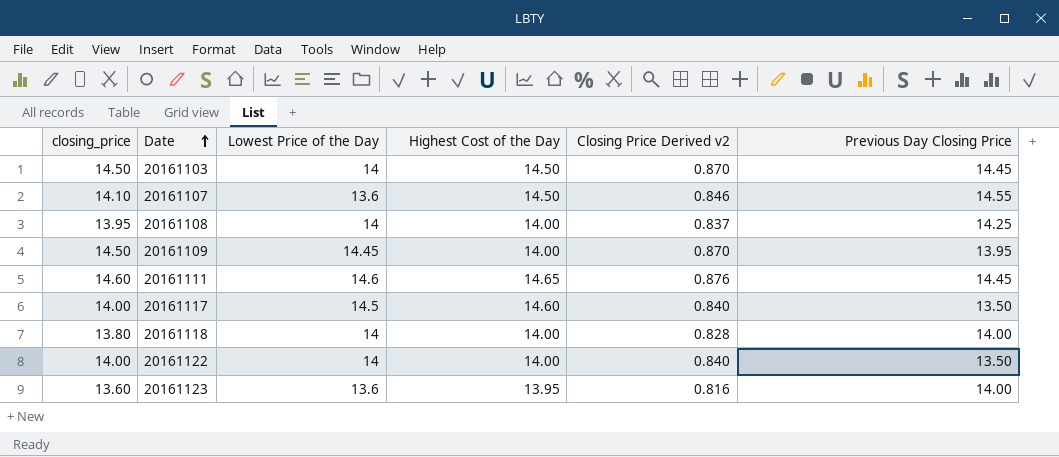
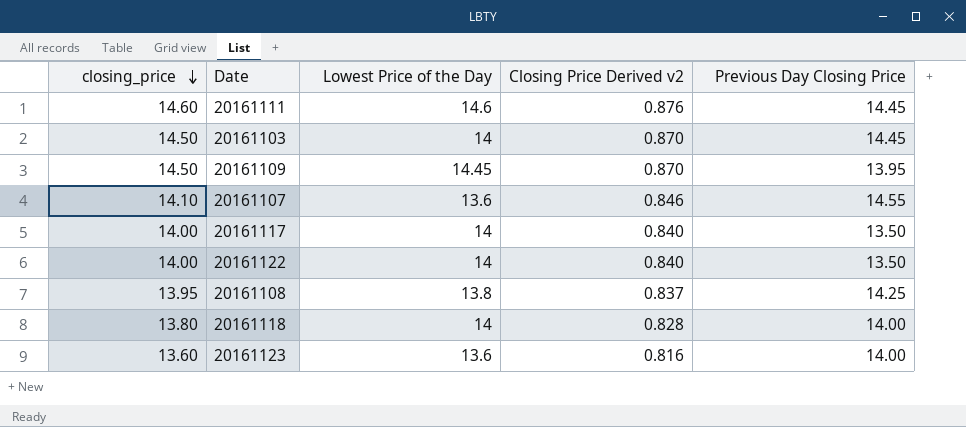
row order: Date ascending -> closing_price descending
column Highest Cost of the Day | position: 4 -> none
20161117 | Lowest Price of the Day: 14.5 -> 14
20161108 | Lowest Price of the Day: 14 -> 13.8

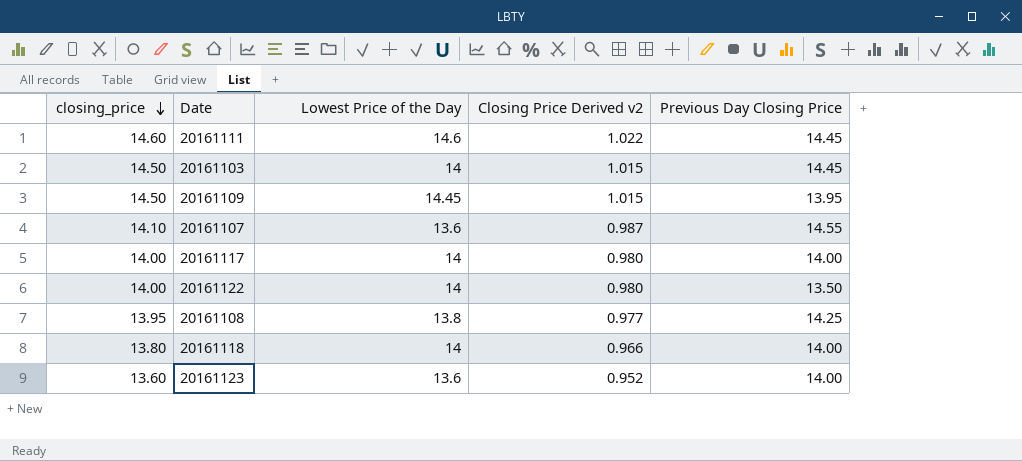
column Closing Price Derived v2 | formula: [closing_price] * 0.06 -> [closing_price] * 0.07
20161117 | Previous Day Closing Price: 13.50 -> 14.00

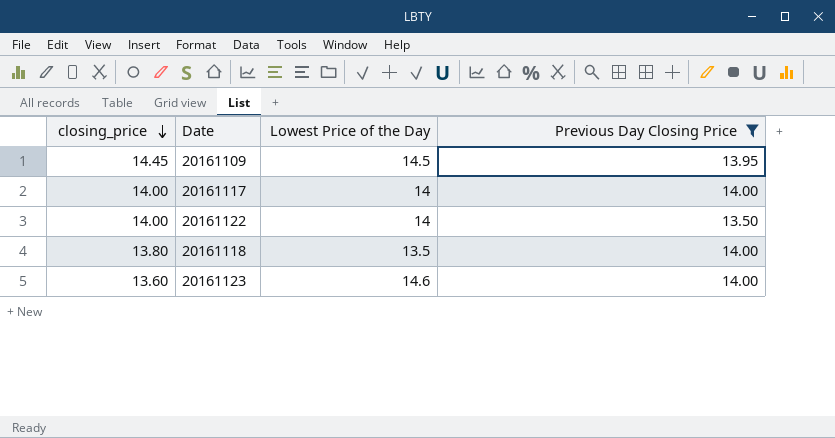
filter: none -> Previous Day Closing Price <= 14.00
column Closing Price Derived v2 | formula: [closing_price] * 0.07 -> none
20161109 | closing_price: 14.50 -> 14.45
20161109 | Lowest Price of the Day: 14.45 -> 14.5
20161118 | Lowest Price of the Day: 14 -> 13.5
20161123 | Lowest Price of the Day: 13.6 -> 14.6

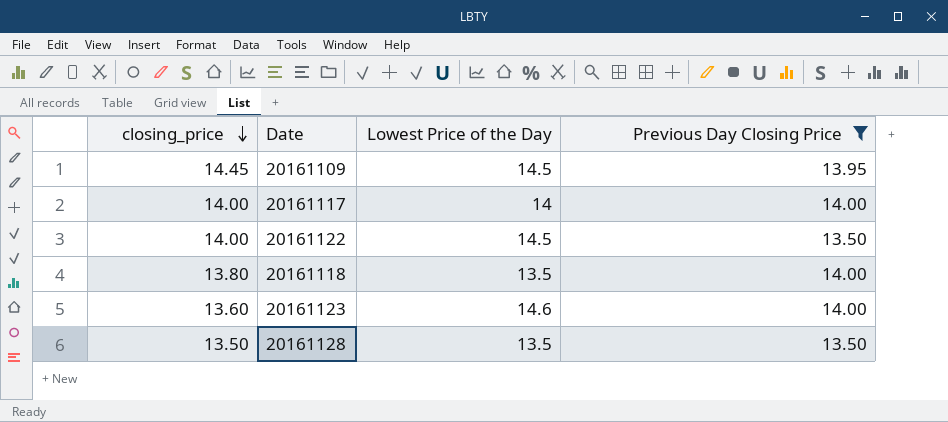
20161122 | Lowest Price of the Day: 14 -> 14.5
row 20161128: none -> 13.50 | 13.5 | 13.50

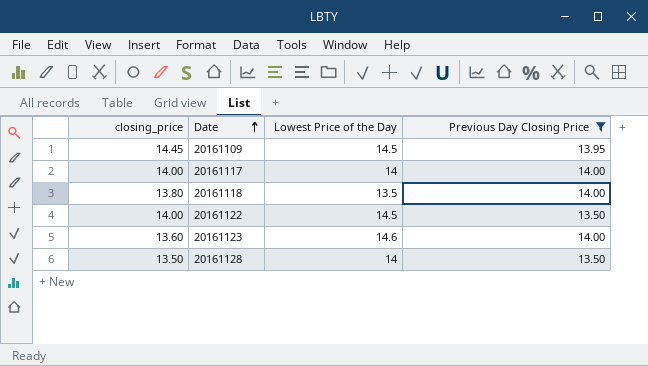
row order: closing_price descending -> Date ascending
20161128 | Lowest Price of the Day: 13.5 -> 14

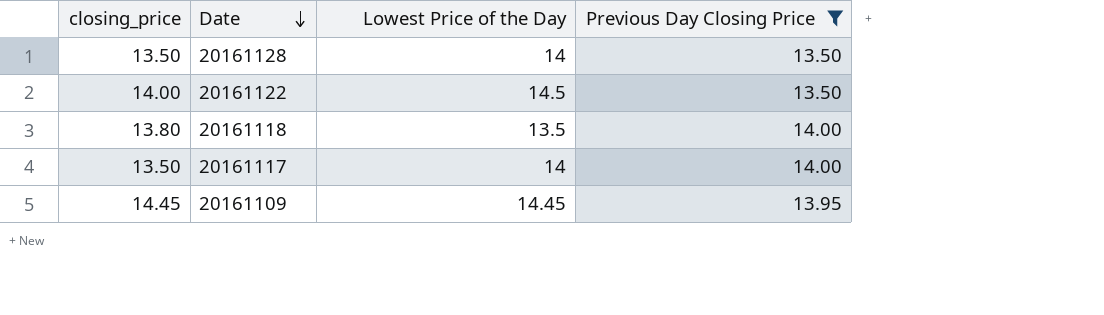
row order: Date ascending -> Date descending
row 20161123: 13.60 | 14.6 | 14.00 -> none
20161117 | closing_price: 14.00 -> 13.50
20161109 | Lowest Price of the Day: 14.5 -> 14.45

